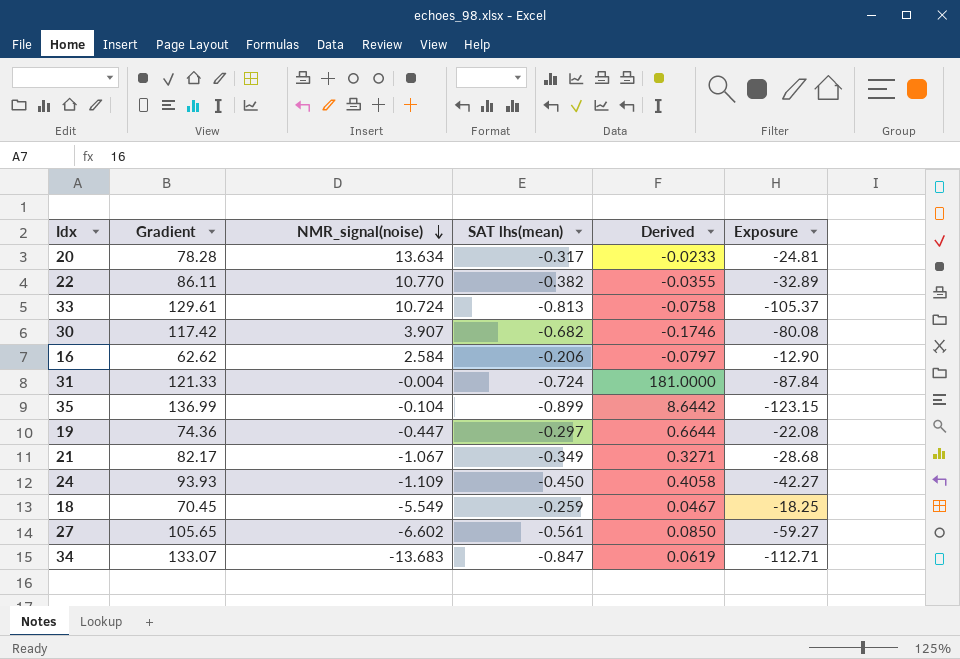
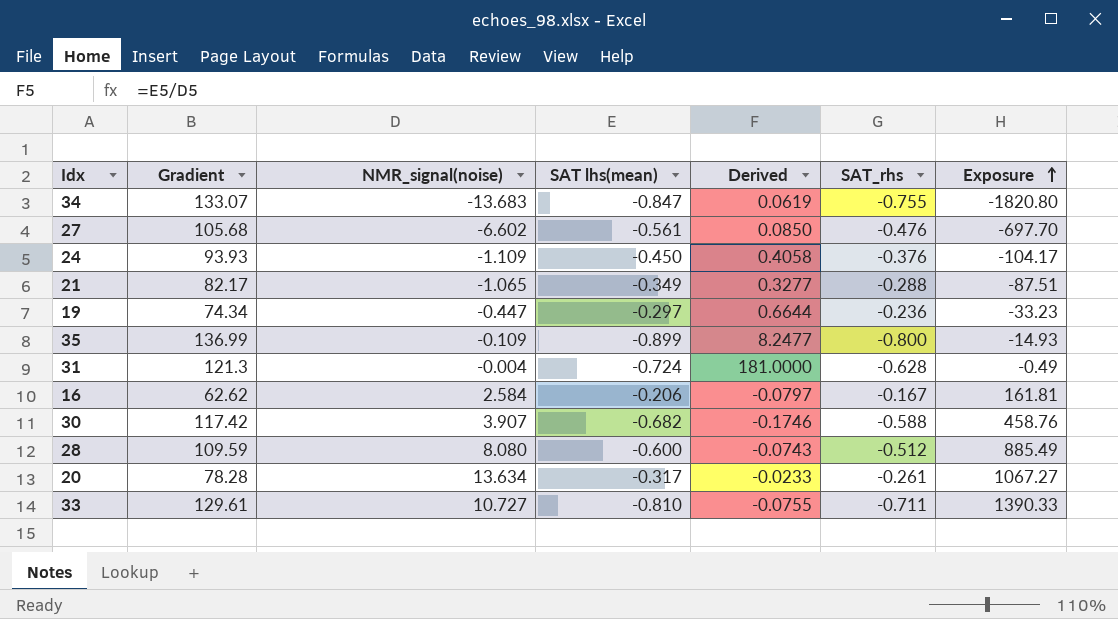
row order: NMR_signal(noise) descending -> Exposure ascending
column SAT_rhs | position: none -> 6
column Exposure | formula: [Gradient] * [SAT lhs(mean)] -> [Gradient] * [NMR_signal(noise)]
row 22: 86.11 | 10.770 | -0.382 | -0.0355 | -32.89 -> none
row 18: 70.45 | -5.549 | -0.259 | 0.0467 | -18.25 -> none
27 | Gradient: 105.65 -> 105.68
21 | NMR_signal(noise): -1.067 -> -1.065
21 | Derived: 0.3271 -> 0.3277
19 | Gradient: 74.36 -> 74.34
35 | NMR_signal(noise): -0.104 -> -0.109
35 | Derived: 8.6442 -> 8.2477
31 | Gradient: 121.33 -> 121.3
row 28: none -> 109.59 | 8.080 | -0.600 | -0.0743 | -0.512 | 885.49
33 | NMR_signal(noise): 10.724 -> 10.727
33 | SAT lhs(mean): -0.813 -> -0.810
33 | Derived: -0.0758 -> -0.0755

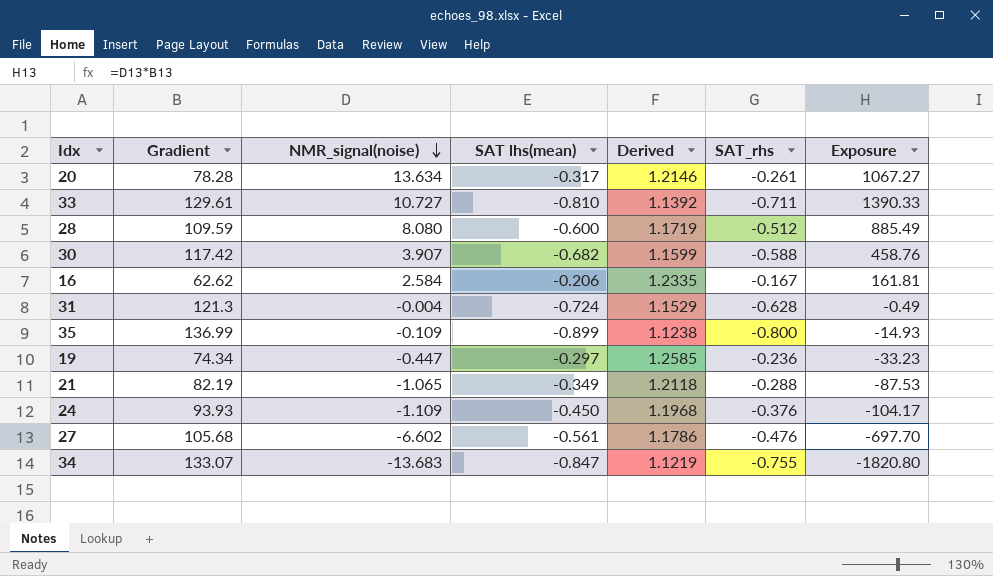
row order: Exposure ascending -> NMR_signal(noise) descending
column Derived | formula: [SAT lhs(mean)] / [NMR_signal(noise)] -> [SAT lhs(mean)] / [SAT_rhs]
21 | Gradient: 82.17 -> 82.19
21 | Exposure: -87.51 -> -87.53

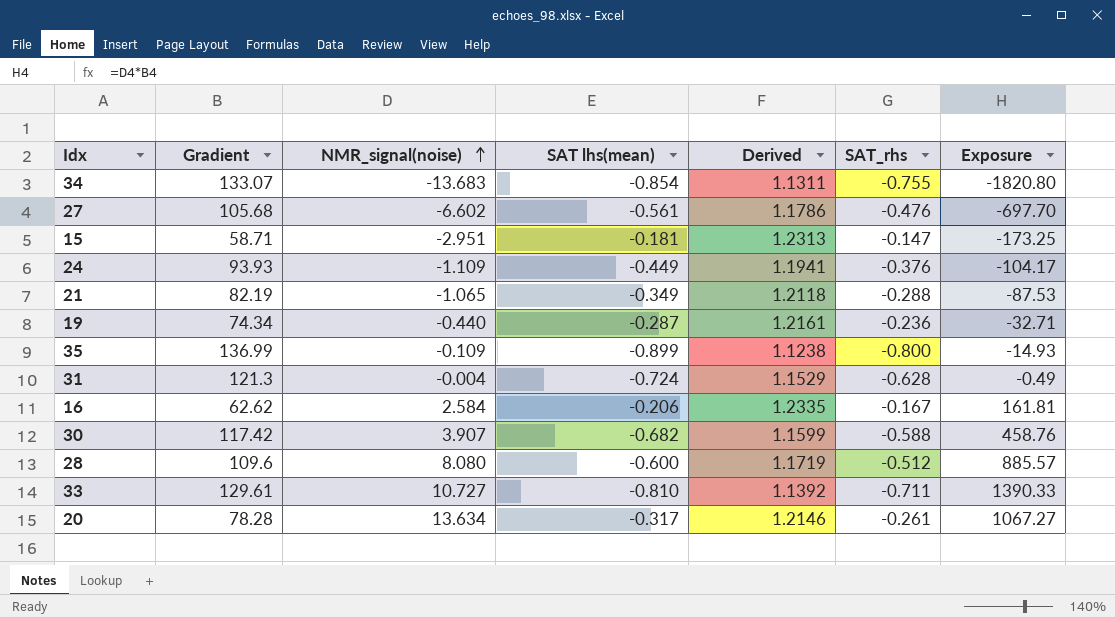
row order: NMR_signal(noise) descending -> NMR_signal(noise) ascending
34 | SAT lhs(mean): -0.847 -> -0.854
34 | Derived: 1.1219 -> 1.1311
row 15: none -> 58.71 | -2.951 | -0.181 | 1.2313 | -0.147 | -173.25
24 | SAT lhs(mean): -0.450 -> -0.449
24 | Derived: 1.1968 -> 1.1941
19 | NMR_signal(noise): -0.447 -> -0.440
19 | SAT lhs(mean): -0.297 -> -0.287
19 | Derived: 1.2585 -> 1.2161
19 | Exposure: -33.23 -> -32.71
28 | Gradient: 109.59 -> 109.6
28 | Exposure: 885.49 -> 885.57

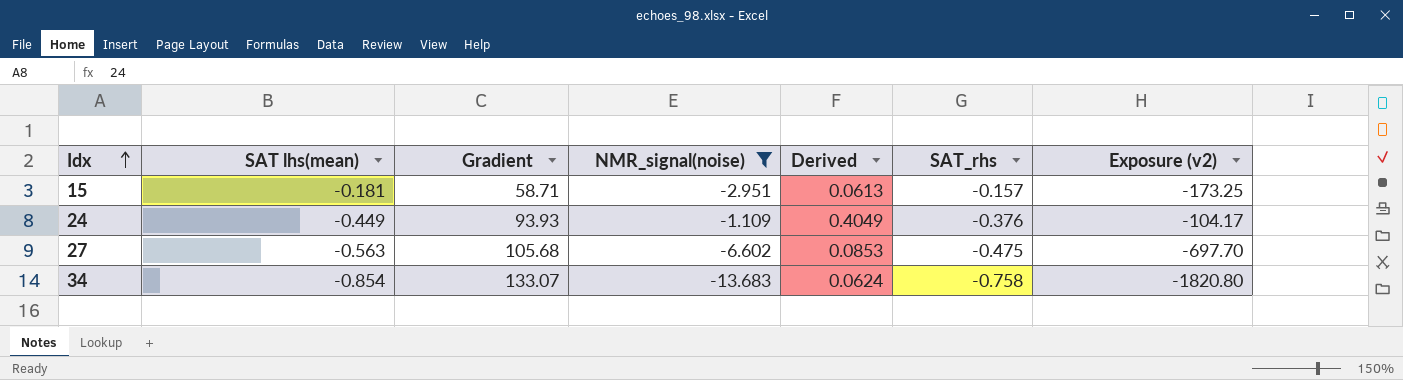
filter: none -> NMR_signal(noise) <= -1.109
row order: NMR_signal(noise) ascending -> Idx ascending
column SAT lhs(mean) | position: 4 -> 2
column Derived | formula: [SAT lhs(mean)] / [SAT_rhs] -> [SAT lhs(mean)] / [NMR_signal(noise)]
column name: Exposure -> Exposure (v2)
15 | SAT_rhs: -0.147 -> -0.157
27 | SAT lhs(mean): -0.561 -> -0.563
27 | SAT_rhs: -0.476 -> -0.475
34 | SAT_rhs: -0.755 -> -0.758

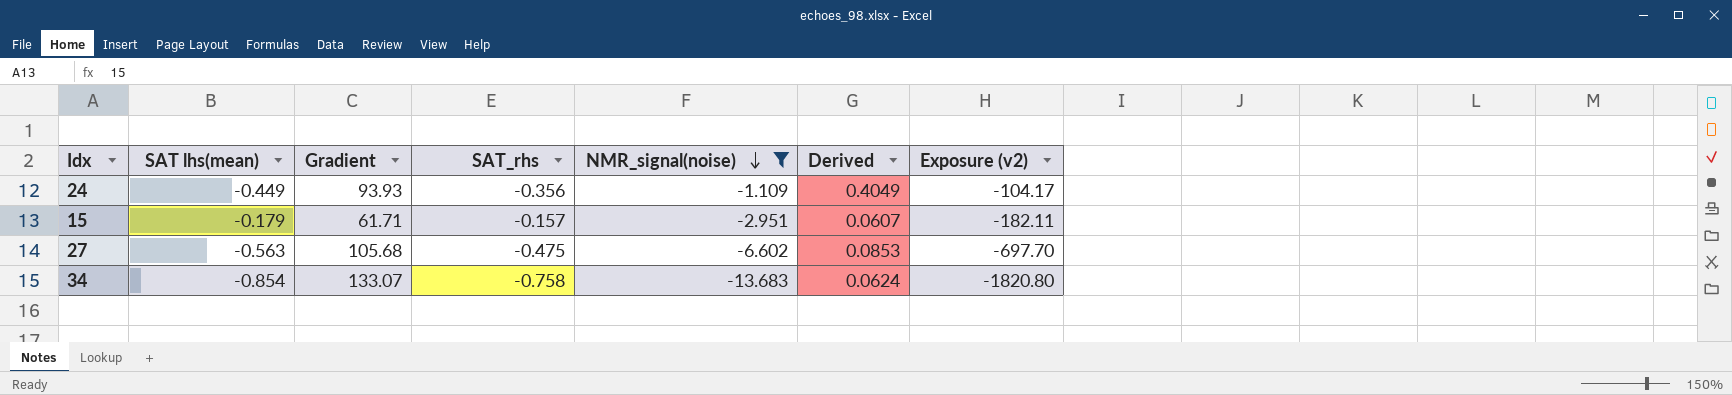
row order: Idx ascending -> NMR_signal(noise) descending
column SAT_rhs | position: 6 -> 4
24 | SAT_rhs: -0.376 -> -0.356
15 | SAT lhs(mean): -0.181 -> -0.179
15 | Gradient: 58.71 -> 61.71
15 | Derived: 0.0613 -> 0.0607
15 | Exposure (v2): -173.25 -> -182.11

